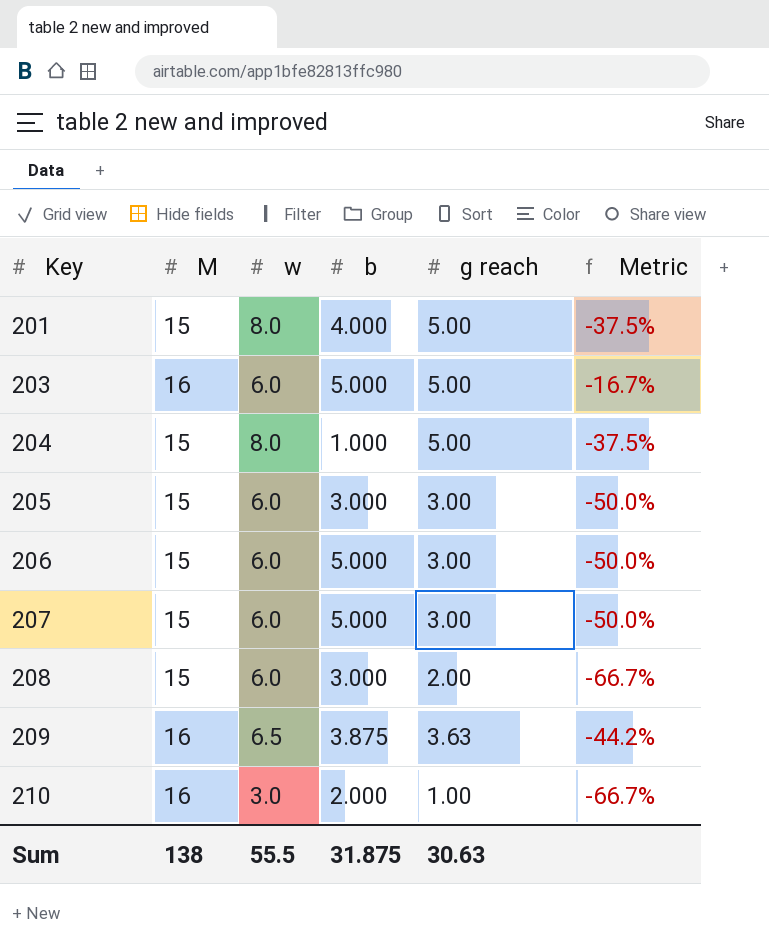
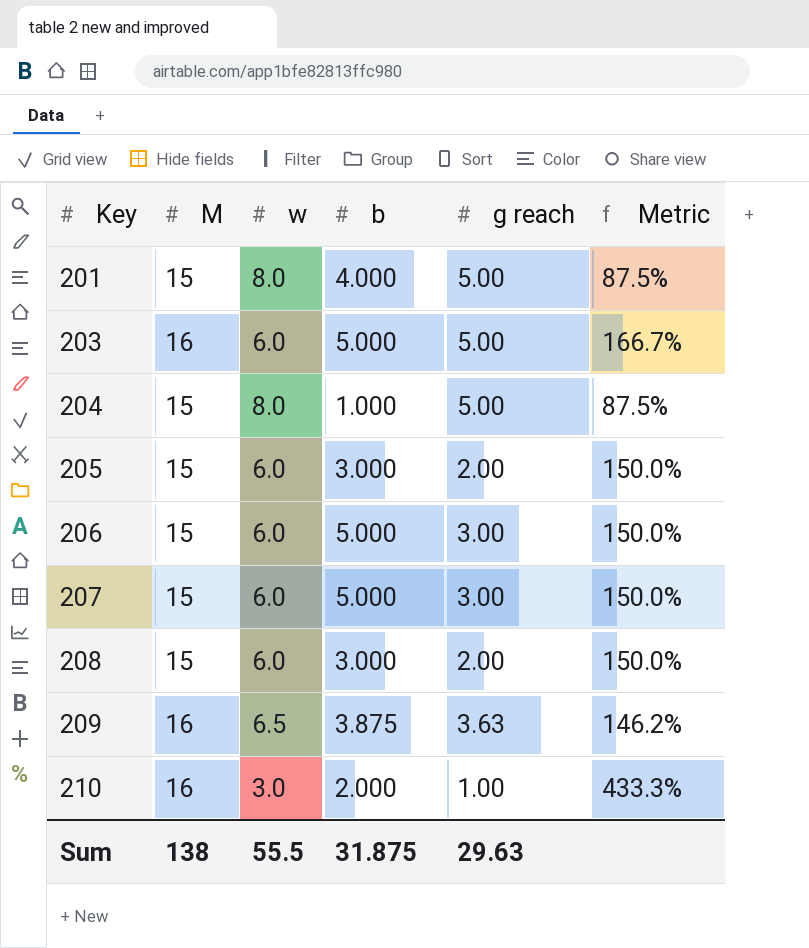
column Metric | formula: ([g reach] - [w]) / [w] -> ([M] - [w]) / [w]
205 | g reach: 3.00 -> 2.00
Sum | g reach: 30.63 -> 29.63

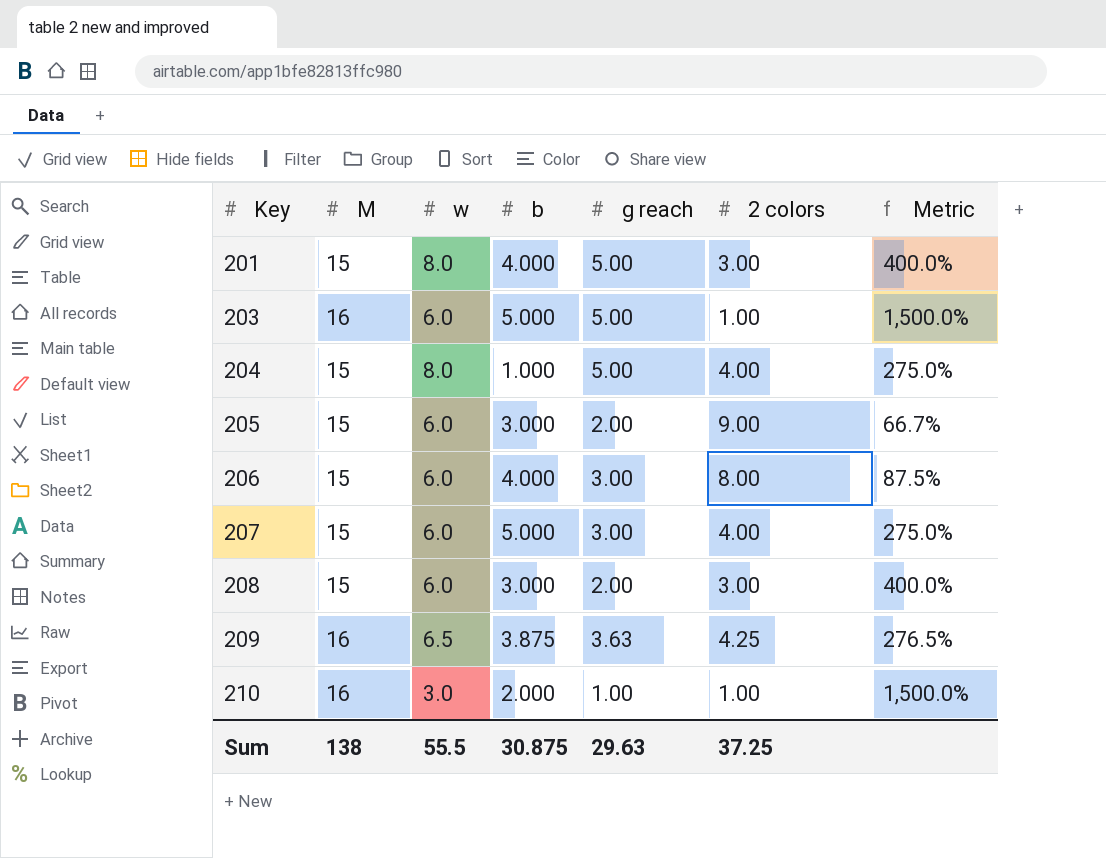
column 2 colors | position: none -> 6
column Metric | formula: ([M] - [w]) / [w] -> ([M] - [2 colors]) / [2 colors]
206 | b: 5.000 -> 4.000
Sum | b: 31.875 -> 30.875

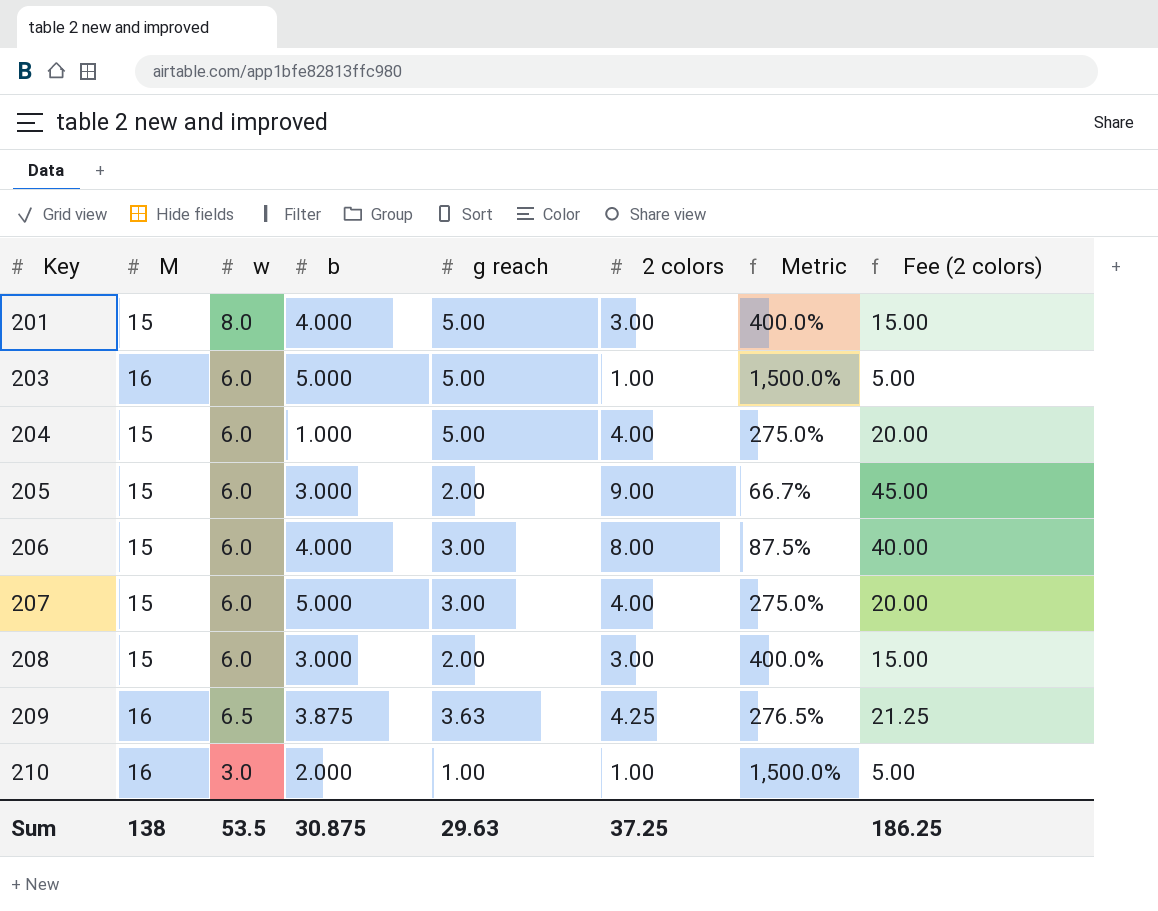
column Fee (2 colors) | formula: none -> [2 colors] * 5
204 | w: 8.0 -> 6.0
Sum | w: 55.5 -> 53.5

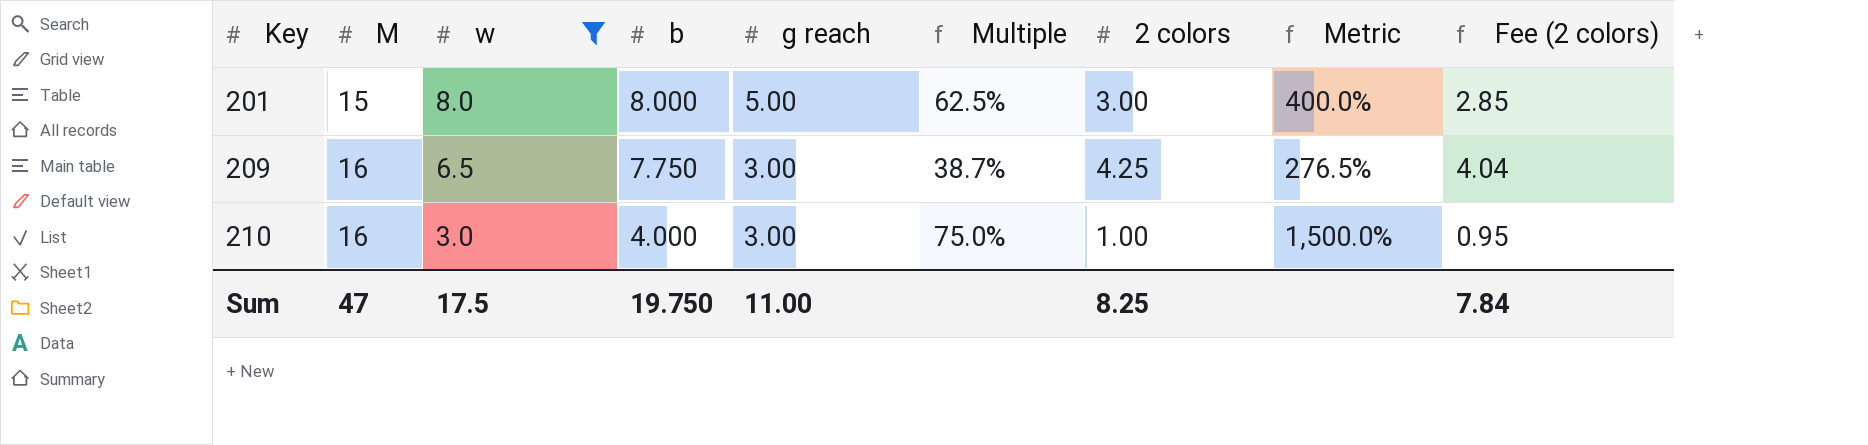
filter: none -> w != 6.0
column Multiple | formula: none -> [g reach] / [b]
column Fee (2 colors) | formula: [2 colors] * 5 -> [2 colors] * 0.95
201 | b: 4.000 -> 8.000
209 | b: 3.875 -> 7.750
209 | g reach: 3.63 -> 3.00
210 | b: 2.000 -> 4.000
210 | g reach: 1.00 -> 3.00
Sum | M: 138 -> 47
Sum | w: 53.5 -> 17.5
Sum | b: 30.875 -> 19.750
Sum | g reach: 29.63 -> 11.00
Sum | 2 colors: 37.25 -> 8.25
Sum | Fee (2 colors): 186.25 -> 7.84

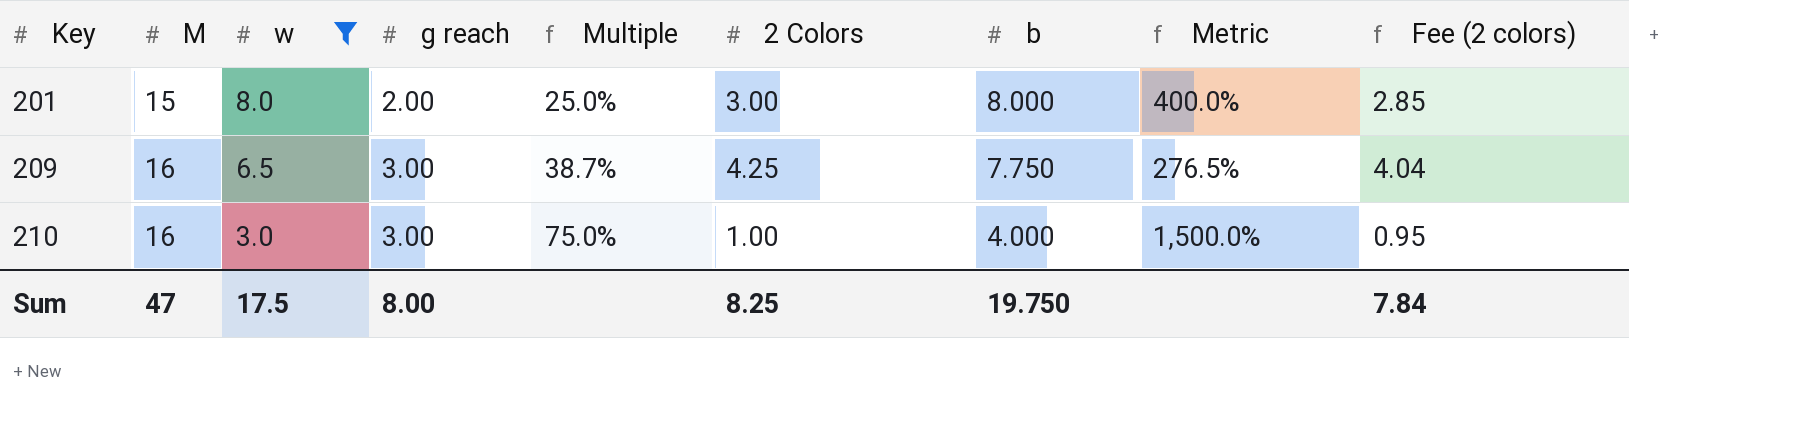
column name: 2 colors -> 2 Colors
column b | position: 4 -> 7
201 | g reach: 5.00 -> 2.00
201 | Multiple: 62.5% -> 25.0%
Sum | g reach: 11.00 -> 8.00

